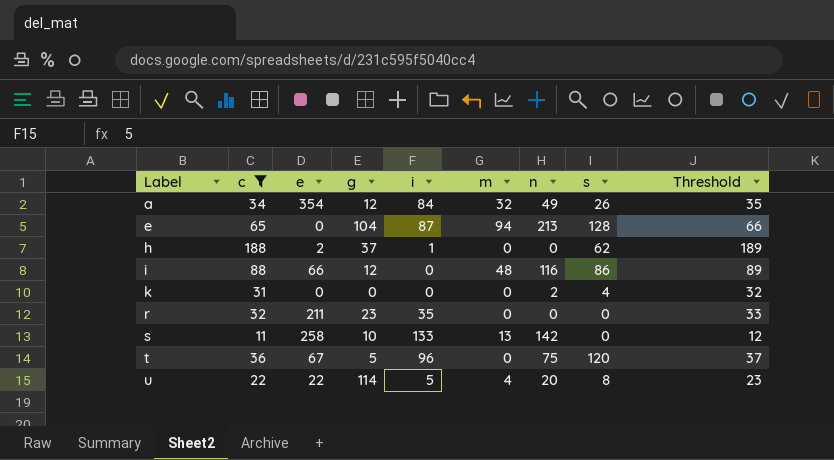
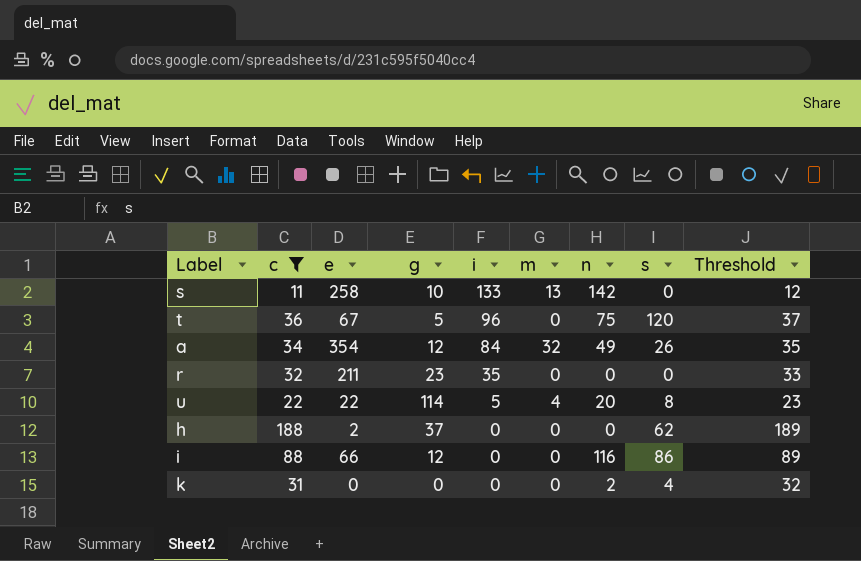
row order: Label ascending -> i descending
row e: 65 | 0 | 104 | 87 | 94 | 213 | 128 | 66 -> none
h | i: 1 -> 0
i | m: 48 -> 0

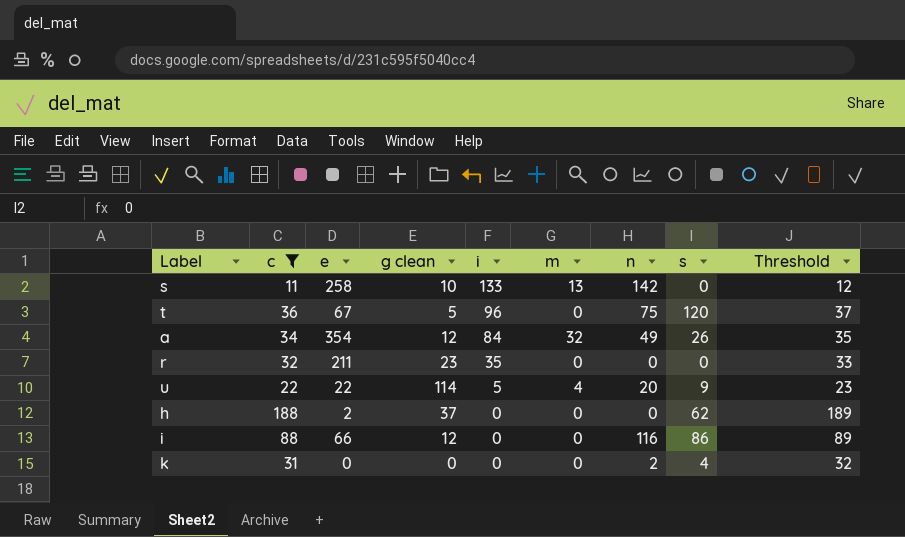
column name: g -> g clean
u | s: 8 -> 9

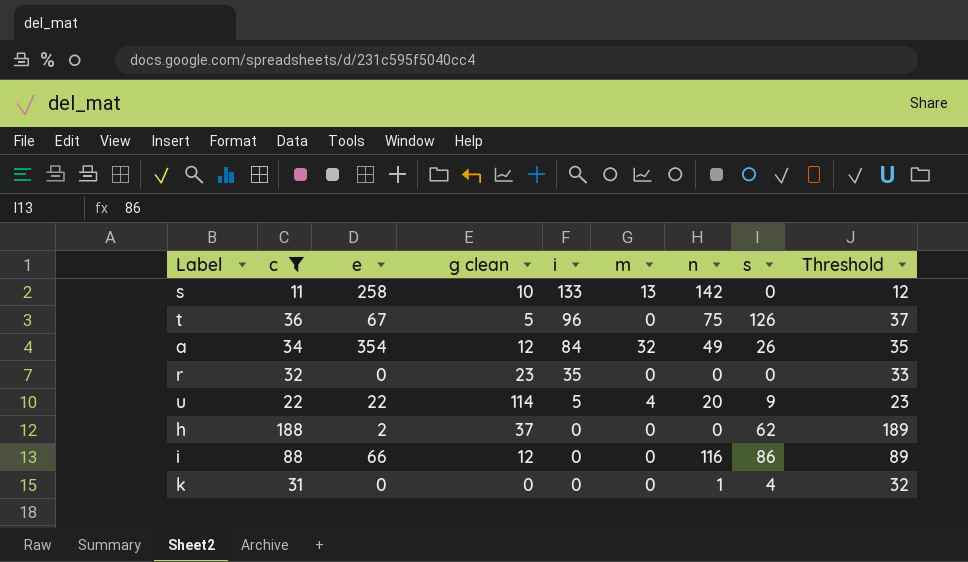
t | s: 120 -> 126
r | e: 211 -> 0
k | n: 2 -> 1

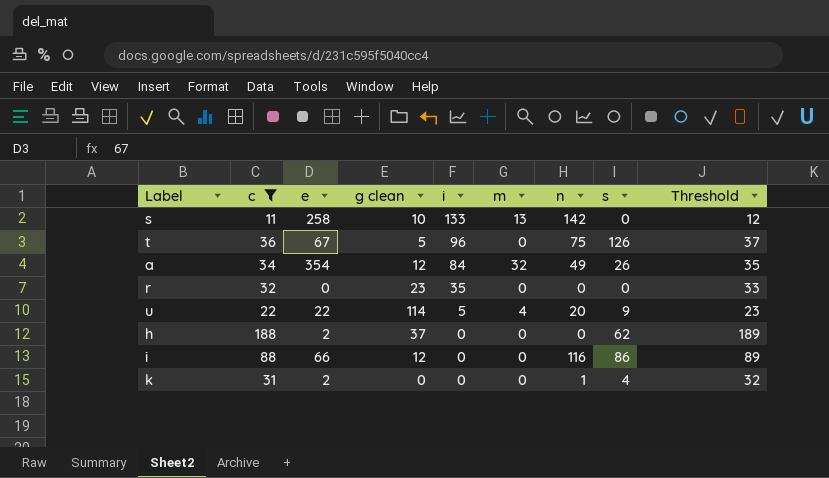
k | e: 0 -> 2

